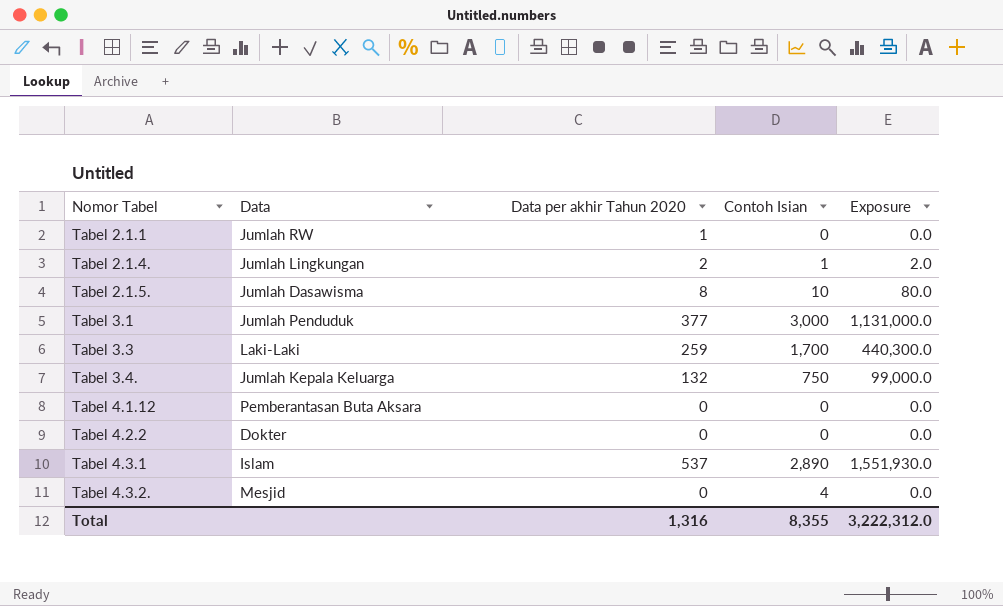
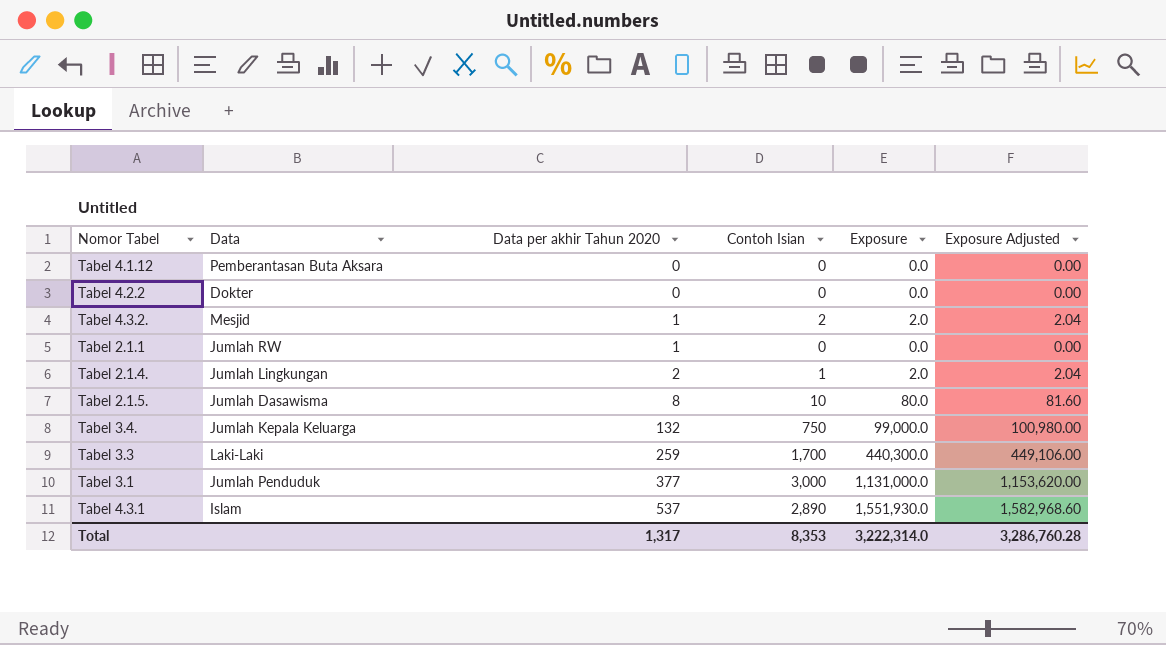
row order: Nomor Tabel ascending -> Data per akhir Tahun 2020 ascending
column Exposure Adjusted | formula: none -> [Exposure] * 1.02
Tabel 4.3.2. | Data per akhir Tahun 2020: 0 -> 1
Tabel 4.3.2. | Contoh Isian: 4 -> 2
Tabel 4.3.2. | Exposure: 0.0 -> 2.0
Total | Data per akhir Tahun 2020: 1,316 -> 1,317
Total | Contoh Isian: 8,355 -> 8,353
Total | Exposure: 3,222,312.0 -> 3,222,314.0

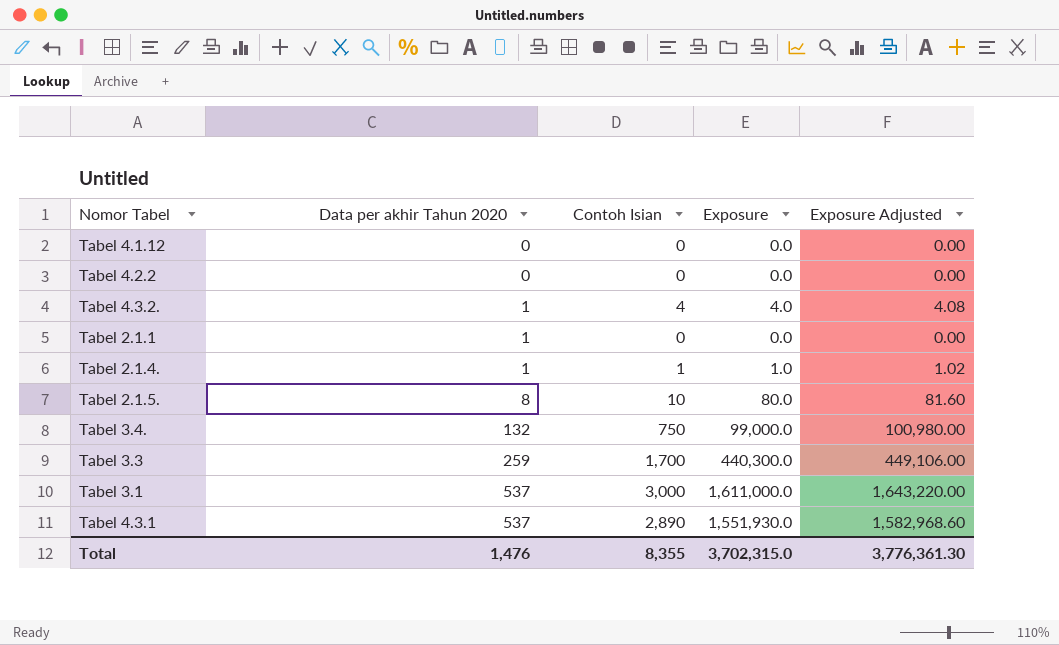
column Data | position: 2 -> none
Tabel 4.3.2. | Contoh Isian: 2 -> 4
Tabel 4.3.2. | Exposure: 2.0 -> 4.0
Tabel 4.3.2. | Exposure Adjusted: 2.04 -> 4.08
Tabel 2.1.4. | Data per akhir Tahun 2020: 2 -> 1
Tabel 2.1.4. | Exposure: 2.0 -> 1.0
Tabel 2.1.4. | Exposure Adjusted: 2.04 -> 1.02
Tabel 3.1 | Data per akhir Tahun 2020: 377 -> 537
Tabel 3.1 | Exposure: 1,131,000.0 -> 1,611,000.0
Tabel 3.1 | Exposure Adjusted: 1,153,620.00 -> 1,643,220.00
Total | Data per akhir Tahun 2020: 1,317 -> 1,476
Total | Contoh Isian: 8,353 -> 8,355
Total | Exposure: 3,222,314.0 -> 3,702,315.0
Total | Exposure Adjusted: 3,286,760.28 -> 3,776,361.30

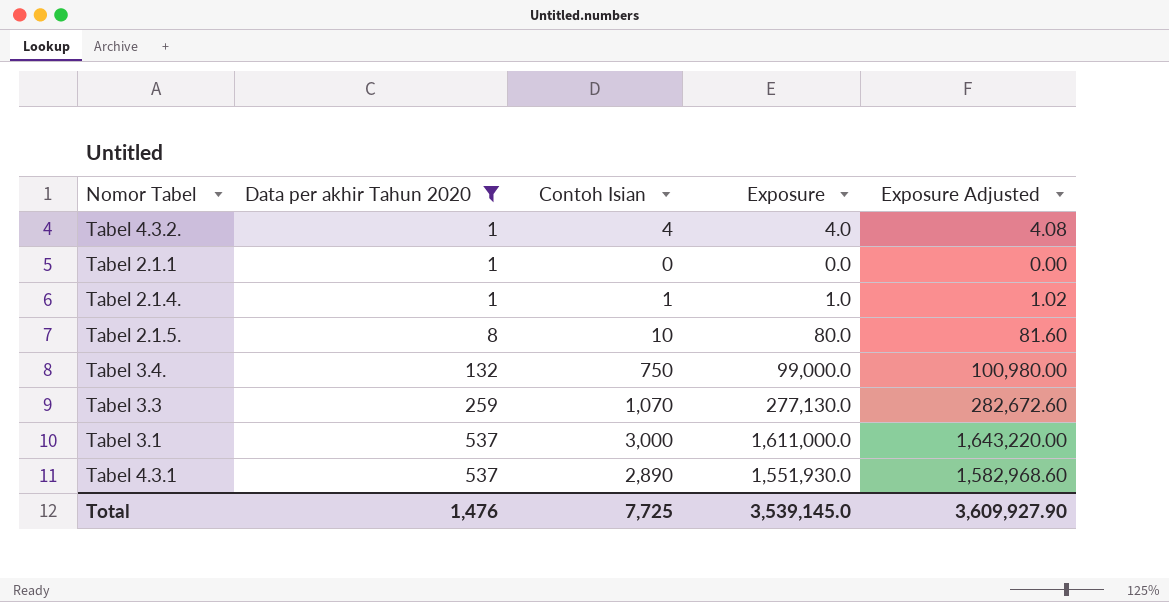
filter: none -> Data per akhir Tahun 2020 != 0
Tabel 3.3 | Contoh Isian: 1,700 -> 1,070
Tabel 3.3 | Exposure: 440,300.0 -> 277,130.0
Tabel 3.3 | Exposure Adjusted: 449,106.00 -> 282,672.60
Total | Contoh Isian: 8,355 -> 7,725
Total | Exposure: 3,702,315.0 -> 3,539,145.0
Total | Exposure Adjusted: 3,776,361.30 -> 3,609,927.90

